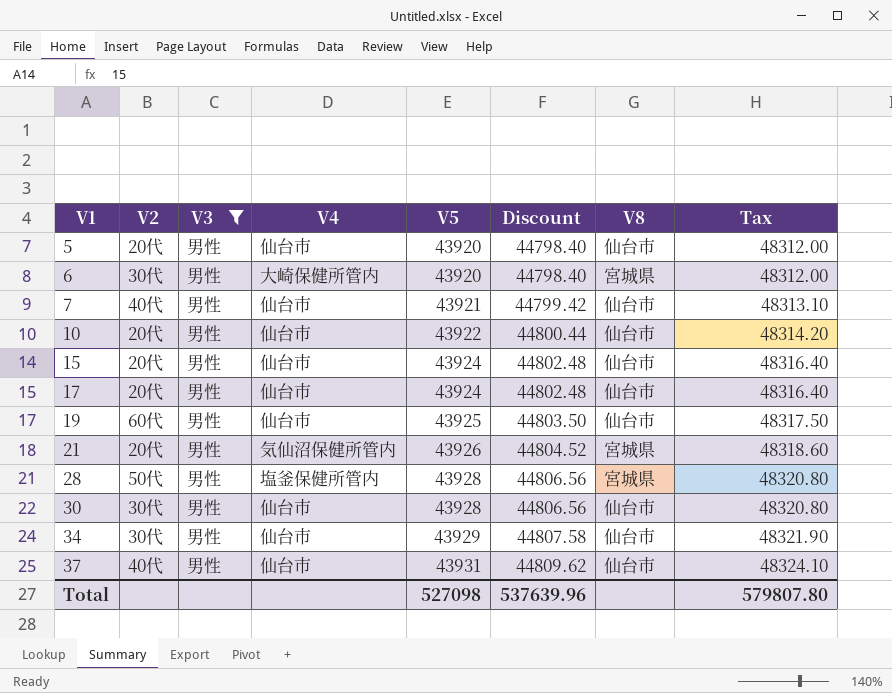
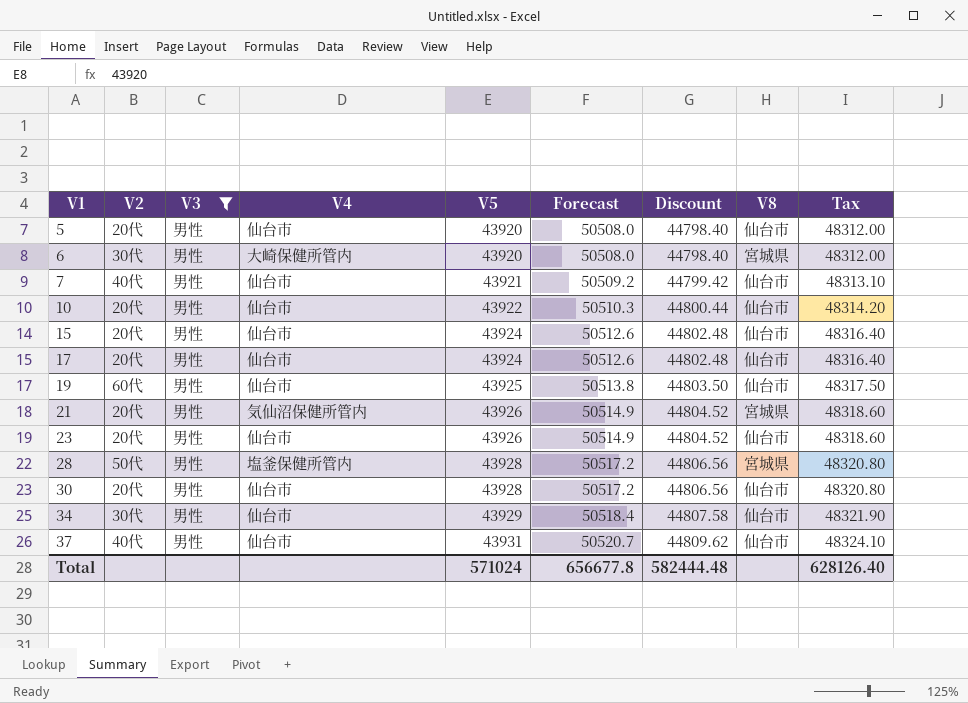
column Forecast | formula: none -> [V5] * 1.15
row 23: none -> 20代 | 男性 | 仙台市 | 43926 | 50514.9 | 44804.52 | 仙台市 | 48318.60
30 | V2: 30代 -> 20代
Total | V5: 527098 -> 571024
Total | Discount: 537639.96 -> 582444.48
Total | Tax: 579807.80 -> 628126.40

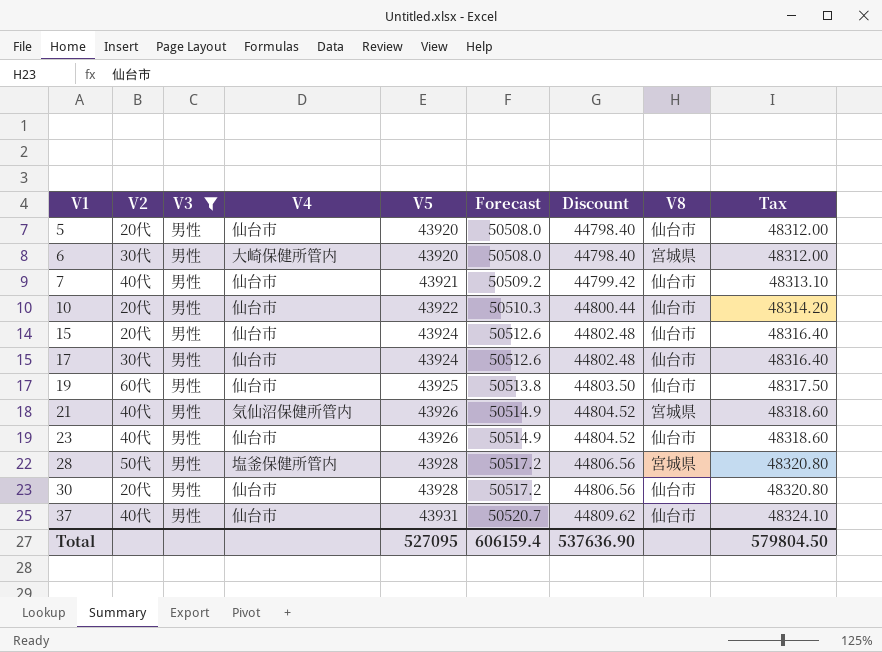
row 34: 30代 | 男性 | 仙台市 | 43929 | 50518.4 | 44807.58 | 仙台市 | 48321.90 -> none
17 | V2: 20代 -> 30代
21 | V2: 20代 -> 40代
23 | V2: 20代 -> 40代
Total | V5: 571024 -> 527095
Total | Forecast: 656677.8 -> 606159.4
Total | Discount: 582444.48 -> 537636.90
Total | Tax: 628126.40 -> 579804.50

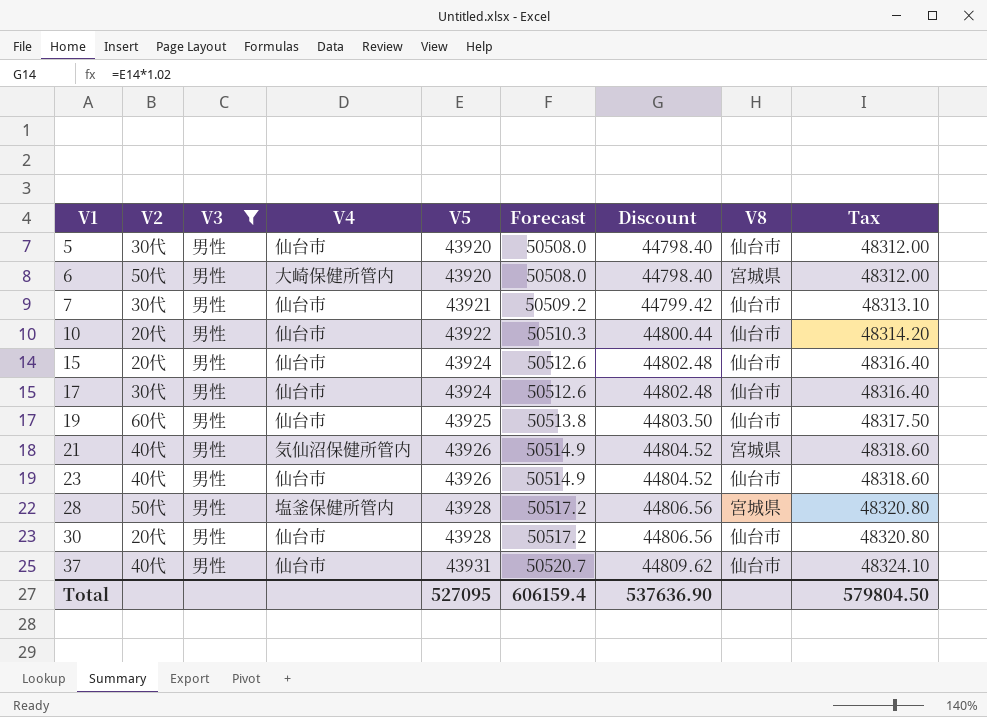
5 | V2: 20代 -> 30代
6 | V2: 30代 -> 50代
7 | V2: 40代 -> 30代

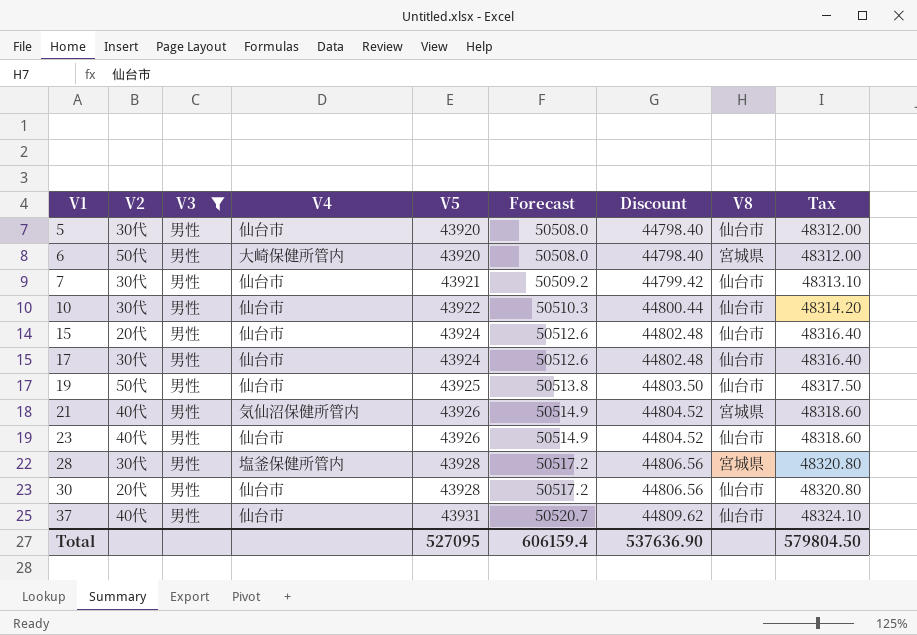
10 | V2: 20代 -> 30代
19 | V2: 60代 -> 50代
28 | V2: 50代 -> 30代

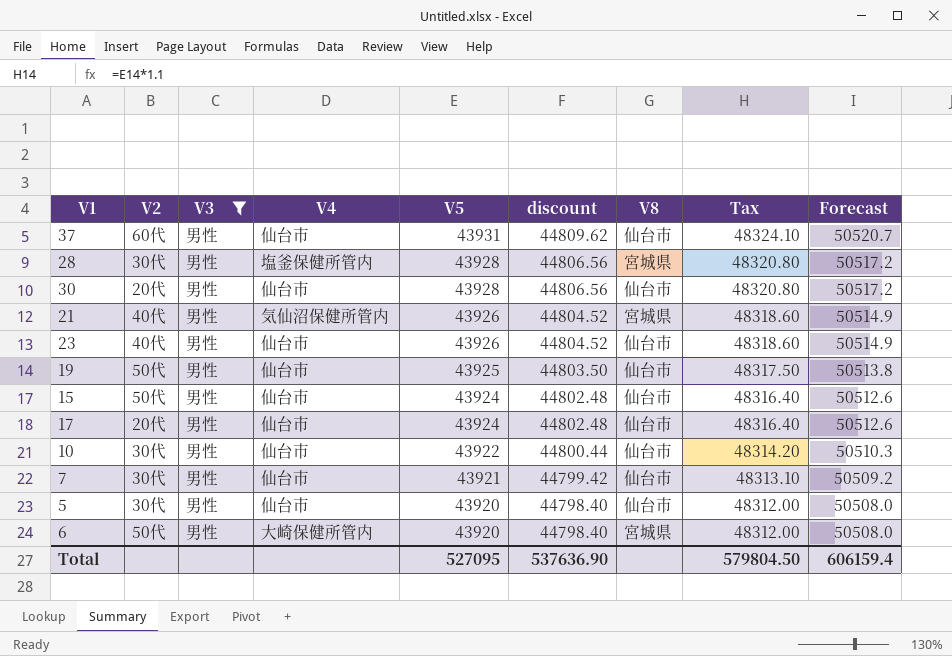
row order: V1 ascending -> V5 descending
column name: Discount -> discount
column Forecast | position: 6 -> 9
37 | V2: 40代 -> 60代
15 | V2: 20代 -> 50代
17 | V2: 30代 -> 20代

